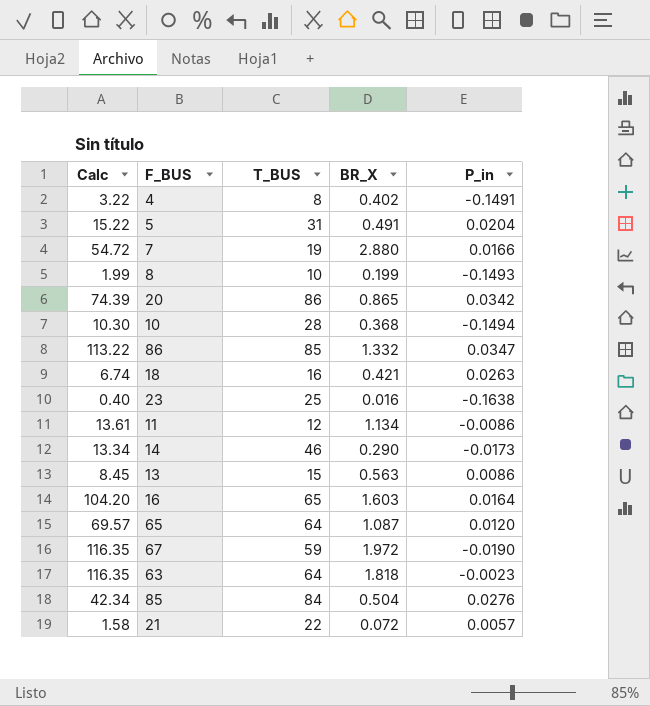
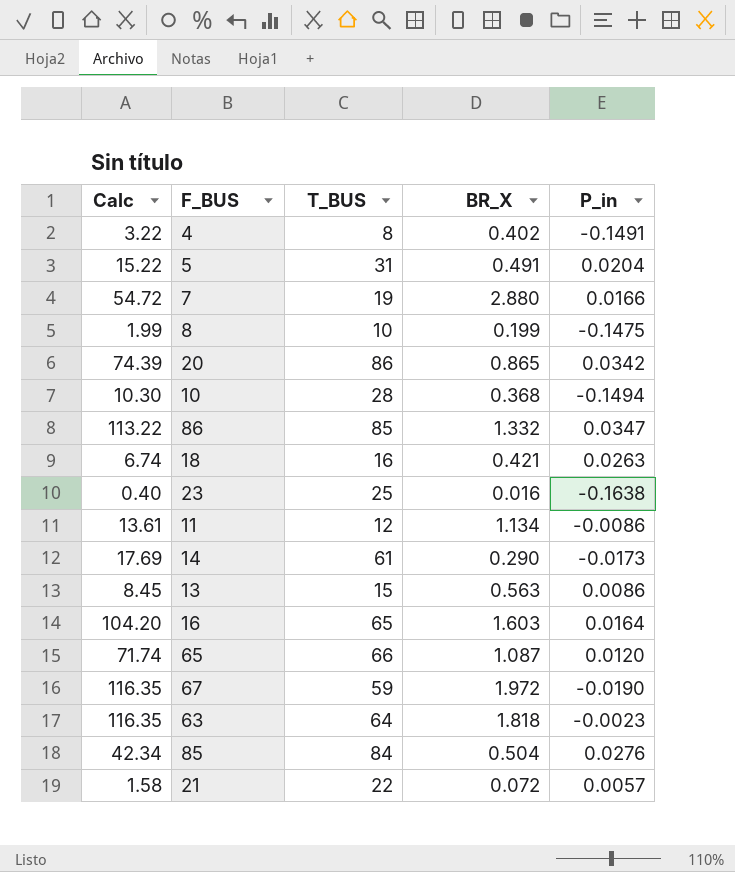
8 | P_in: -0.1493 -> -0.1475
14 | Calc: 13.34 -> 17.69
14 | T_BUS: 46 -> 61
65 | Calc: 69.57 -> 71.74
65 | T_BUS: 64 -> 66

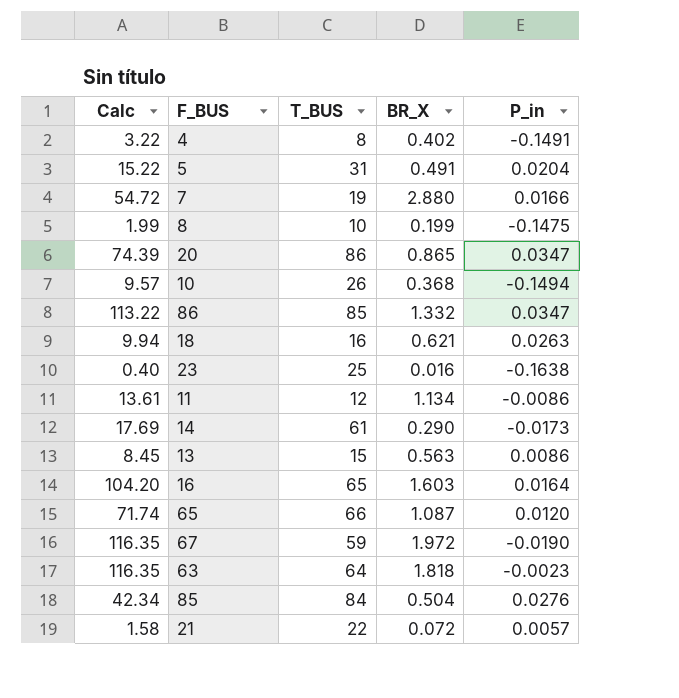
20 | P_in: 0.0342 -> 0.0347
10 | Calc: 10.30 -> 9.57
10 | T_BUS: 28 -> 26
18 | Calc: 6.74 -> 9.94
18 | BR_X: 0.421 -> 0.621

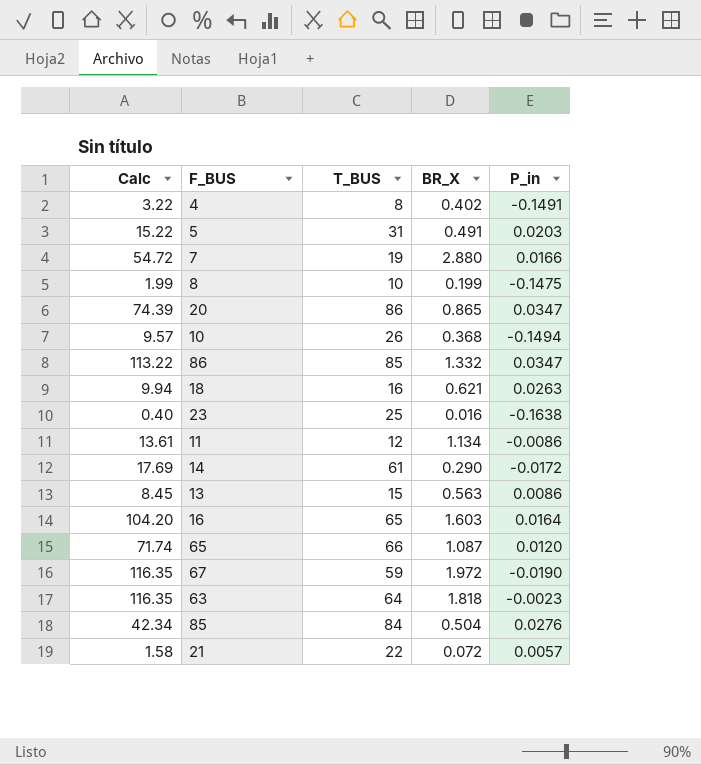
5 | P_in: 0.0204 -> 0.0203
14 | P_in: -0.0173 -> -0.0172

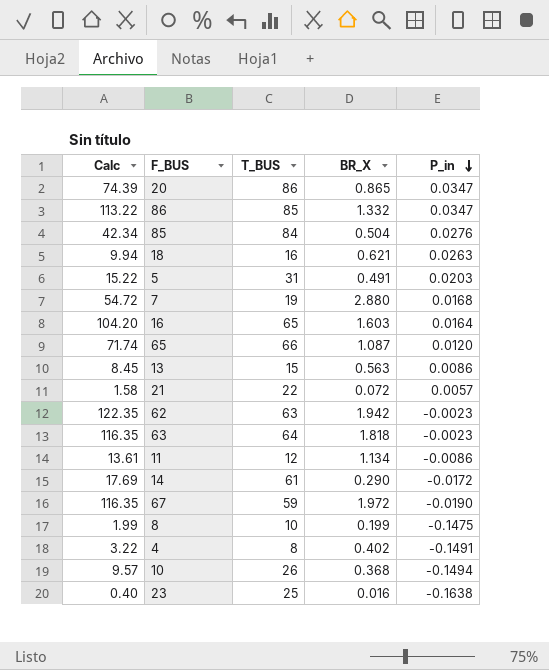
row order: none -> P_in descending
7 | P_in: 0.0166 -> 0.0168
row 62: none -> 122.35 | 63 | 1.942 | -0.0023

